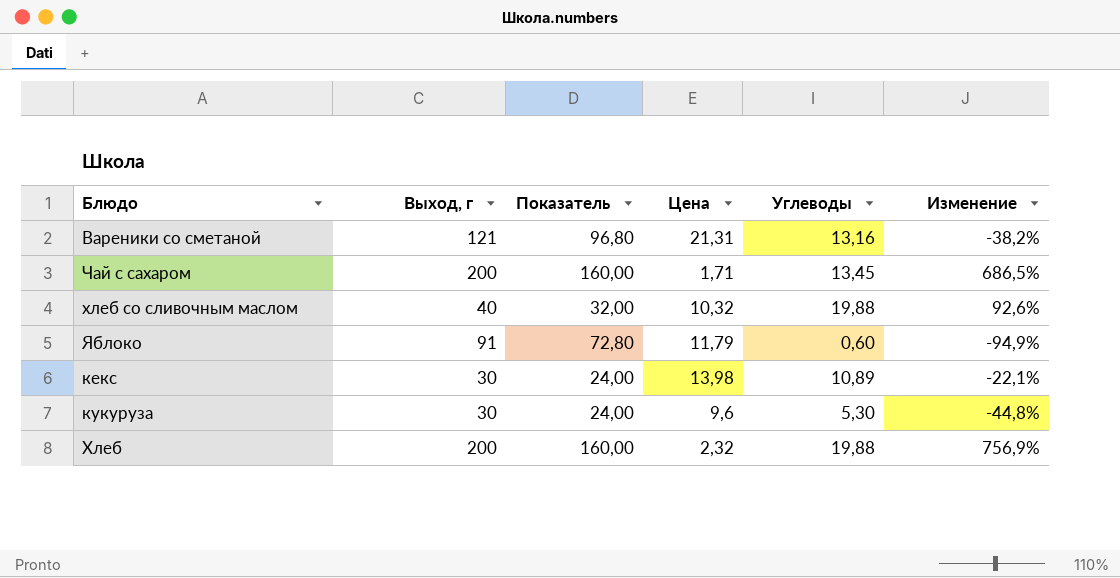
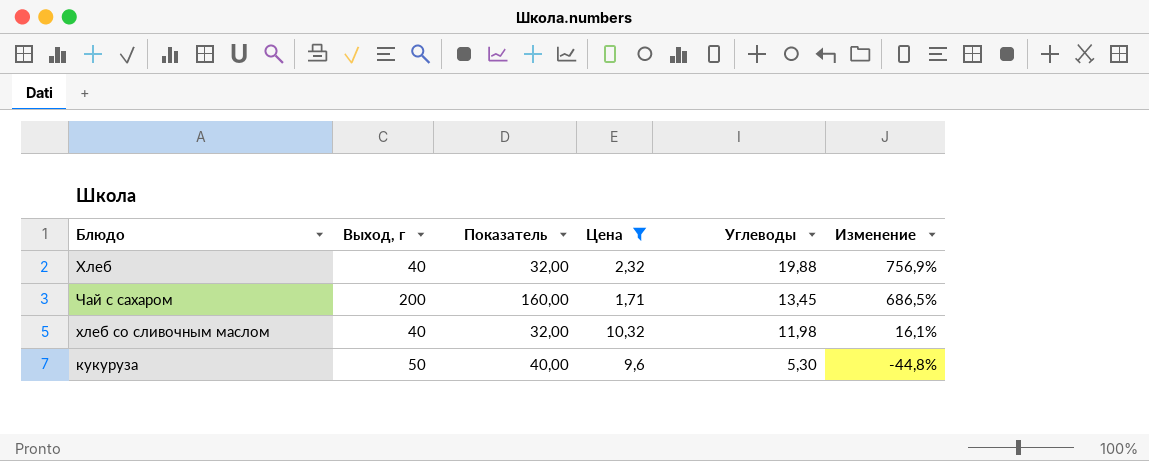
filter: none -> Цена <= 10,32
row order: none -> Углеводы descending
Хлеб | Выход, г: 200 -> 40
Хлеб | Показатель: 160,00 -> 32,00
хлеб со сливочным маслом | Углеводы: 19,88 -> 11,98
хлеб со сливочным маслом | Изменение: 92,6% -> 16,1%
кукуруза | Выход, г: 30 -> 50
кукуруза | Показатель: 24,00 -> 40,00

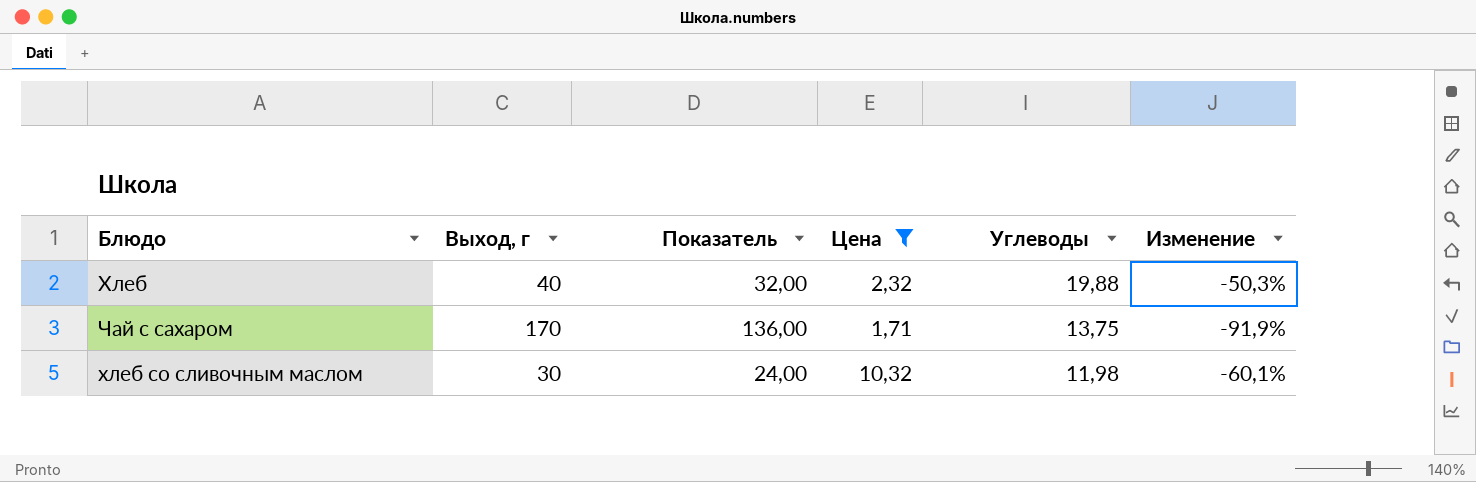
column Изменение | formula: ([Углеводы] - [Цена]) / [Цена] -> ([Углеводы] - [Выход, г]) / [Выход, г]
row кукуруза: 50 | 40,00 | 9,6 | 5,30 | -44,8% -> none
Чай с сахаром | Выход, г: 200 -> 170
Чай с сахаром | Показатель: 160,00 -> 136,00
Чай с сахаром | Углеводы: 13,45 -> 13,75
хлеб со сливочным маслом | Выход, г: 40 -> 30
хлеб со сливочным маслом | Показатель: 32,00 -> 24,00

